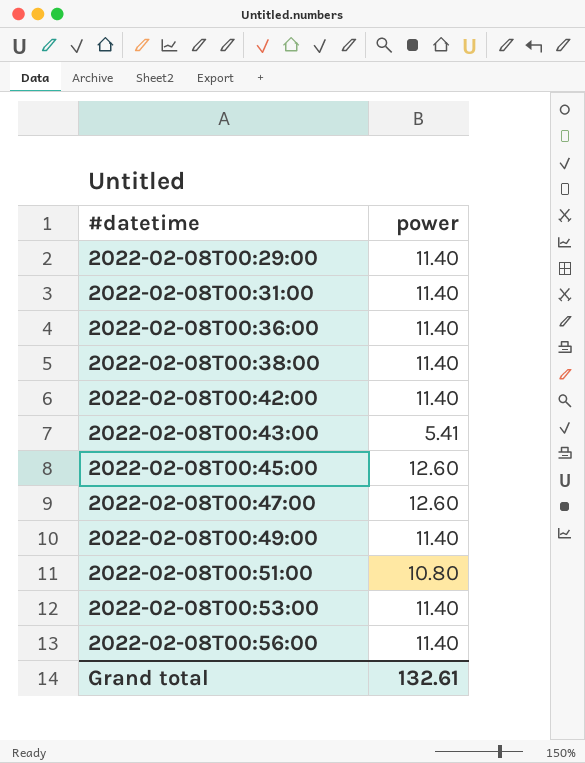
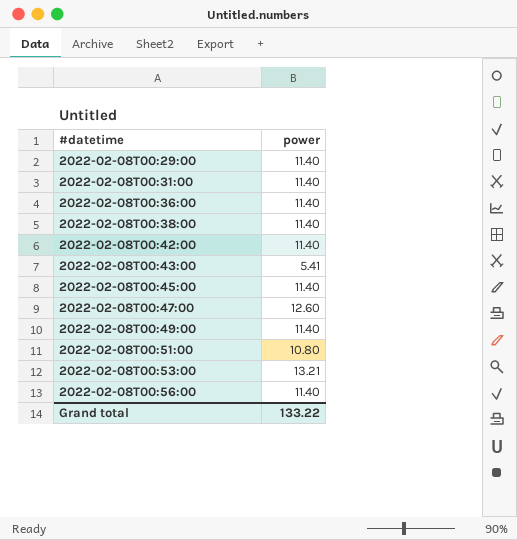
2022-02-08T00:45:00 | power: 12.60 -> 11.40
2022-02-08T00:53:00 | power: 11.40 -> 13.21
Grand total | power: 132.61 -> 133.22

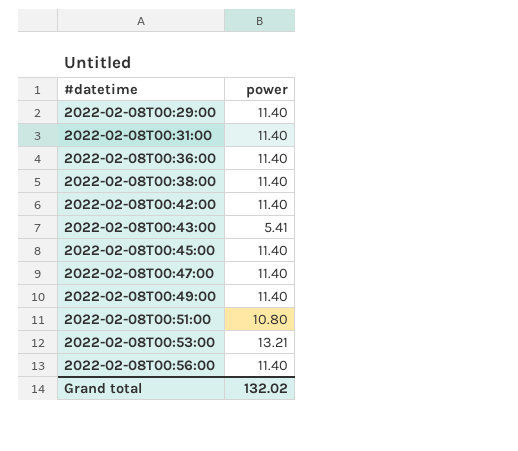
2022-02-08T00:47:00 | power: 12.60 -> 11.40
Grand total | power: 133.22 -> 132.02

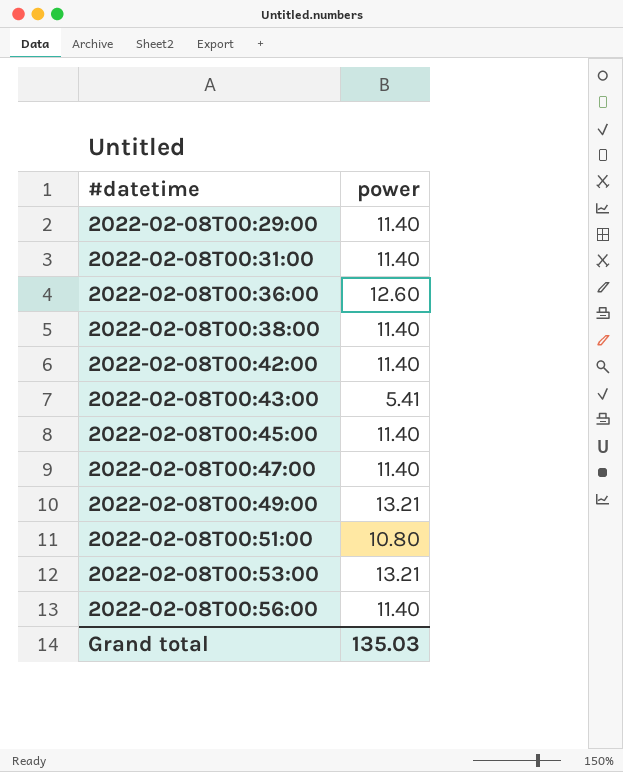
2022-02-08T00:36:00 | power: 11.40 -> 12.60
2022-02-08T00:49:00 | power: 11.40 -> 13.21
Grand total | power: 132.02 -> 135.03

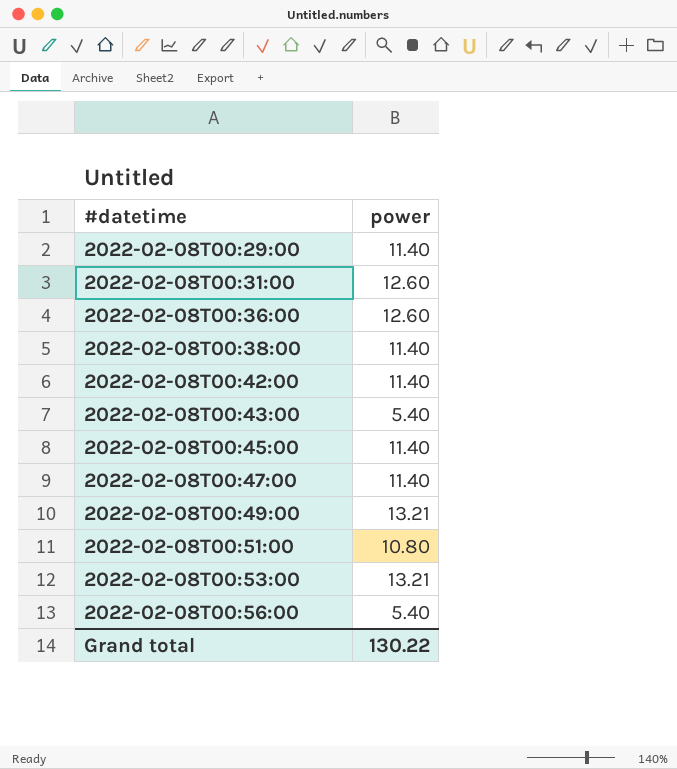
2022-02-08T00:31:00 | power: 11.40 -> 12.60
2022-02-08T00:43:00 | power: 5.41 -> 5.40
2022-02-08T00:56:00 | power: 11.40 -> 5.40
Grand total | power: 135.03 -> 130.22

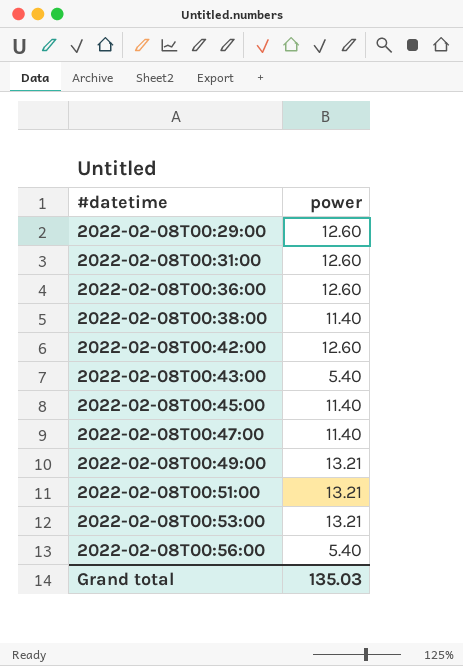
2022-02-08T00:29:00 | power: 11.40 -> 12.60
2022-02-08T00:42:00 | power: 11.40 -> 12.60
2022-02-08T00:51:00 | power: 10.80 -> 13.21
Grand total | power: 130.22 -> 135.03

